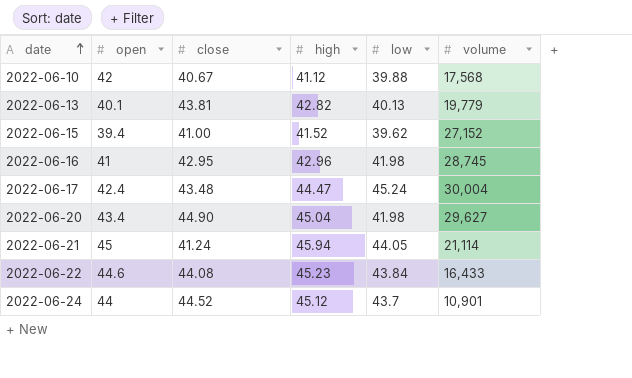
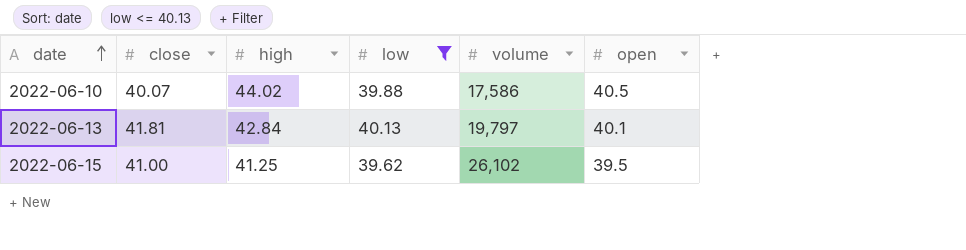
filter: none -> low <= 40.13
column open | position: 2 -> 6
2022-06-10 | close: 40.67 -> 40.07
2022-06-10 | high: 41.12 -> 44.02
2022-06-10 | volume: 17,568 -> 17,586
2022-06-10 | open: 42 -> 40.5
2022-06-13 | close: 43.81 -> 41.81
2022-06-13 | high: 42.82 -> 42.84
2022-06-13 | volume: 19,779 -> 19,797
2022-06-15 | high: 41.52 -> 41.25
2022-06-15 | volume: 27,152 -> 26,102
2022-06-15 | open: 39.4 -> 39.5

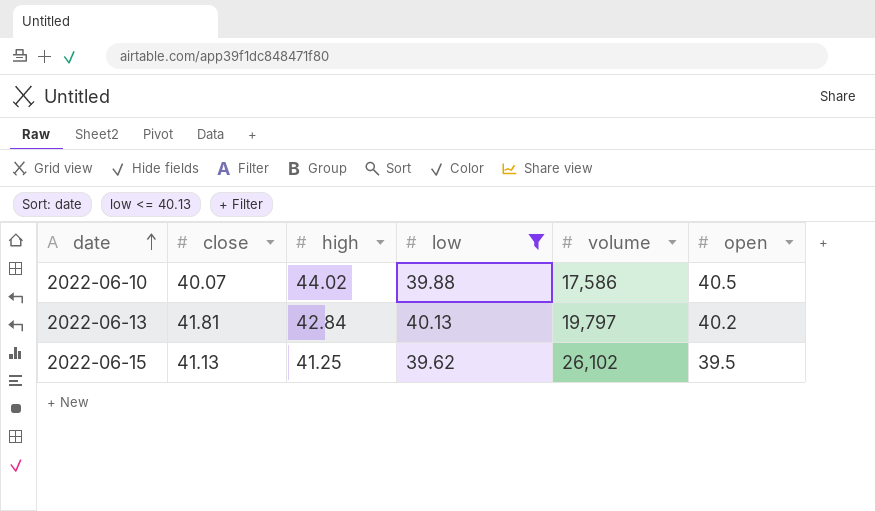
2022-06-13 | open: 40.1 -> 40.2
2022-06-15 | close: 41.00 -> 41.13

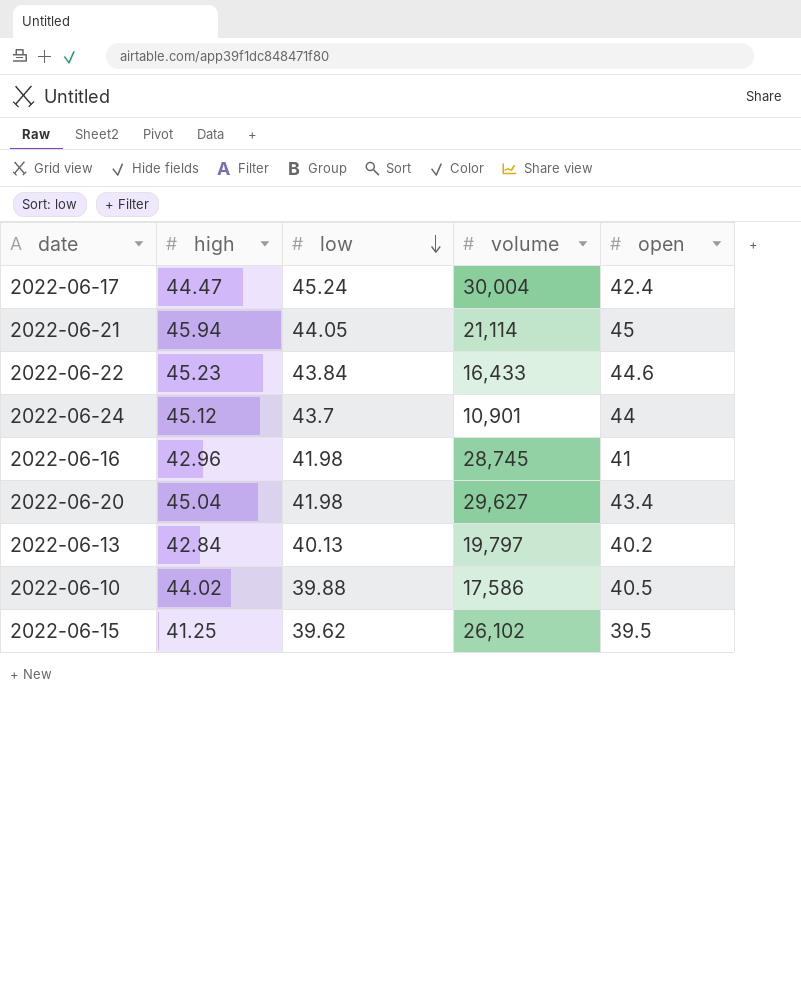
filter: low <= 40.13 -> none
row order: date ascending -> low descending
column close | position: 2 -> none

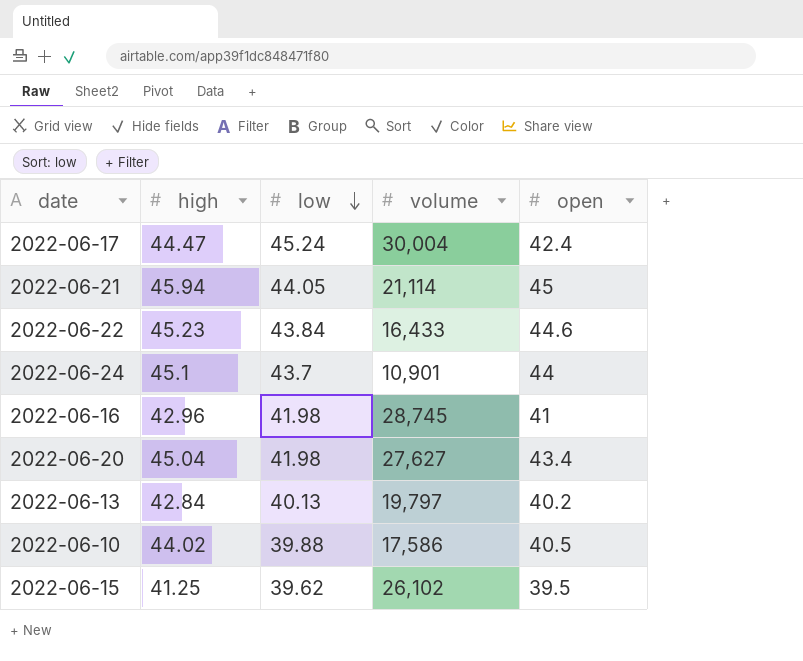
2022-06-24 | high: 45.12 -> 45.1
2022-06-20 | volume: 29,627 -> 27,627

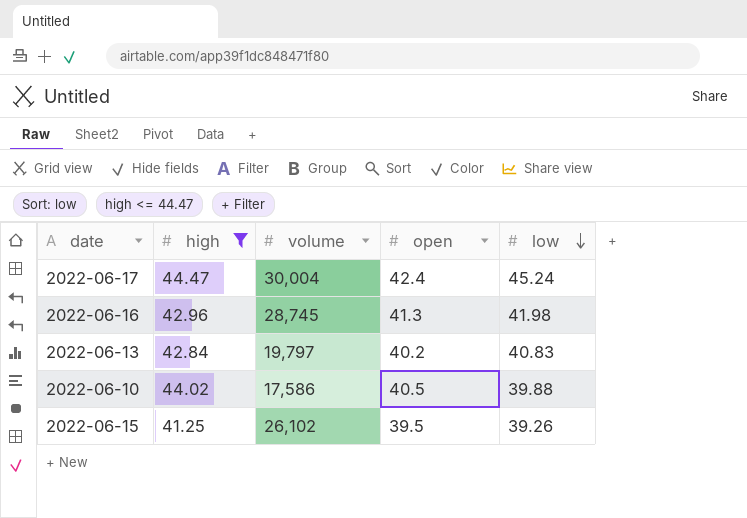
filter: none -> high <= 44.47
column low | position: 3 -> 5
2022-06-16 | open: 41 -> 41.3
2022-06-13 | low: 40.13 -> 40.83
2022-06-15 | low: 39.62 -> 39.26

